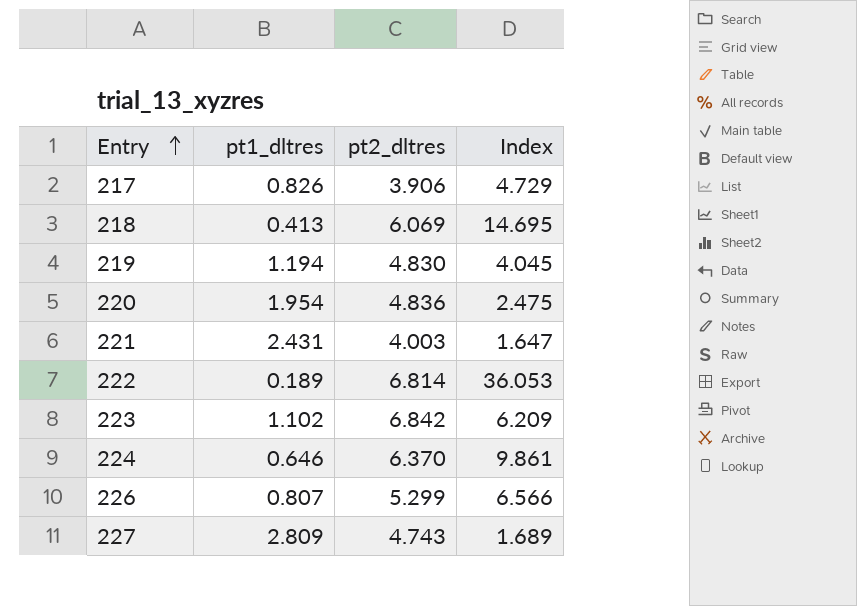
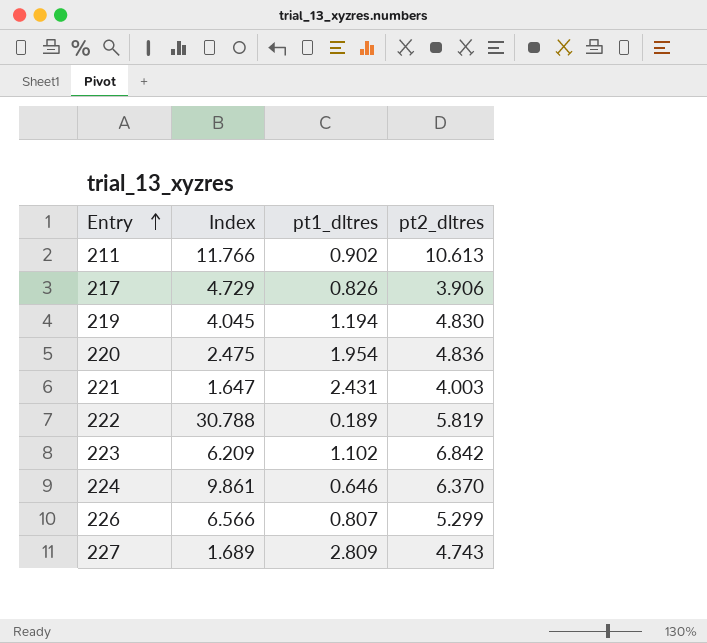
column Index | position: 4 -> 2
row 218: 0.413 | 6.069 | 14.695 -> none
row 211: none -> 11.766 | 0.902 | 10.613
222 | Index: 36.053 -> 30.788
222 | pt2_dltres: 6.814 -> 5.819

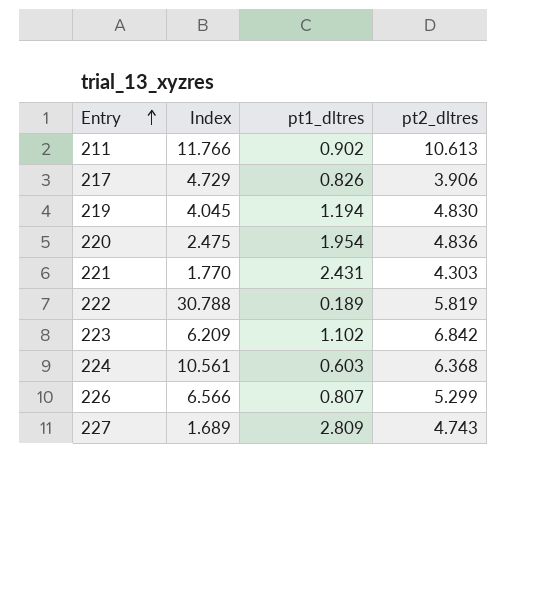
221 | Index: 1.647 -> 1.770
221 | pt2_dltres: 4.003 -> 4.303
224 | Index: 9.861 -> 10.561
224 | pt1_dltres: 0.646 -> 0.603
224 | pt2_dltres: 6.370 -> 6.368

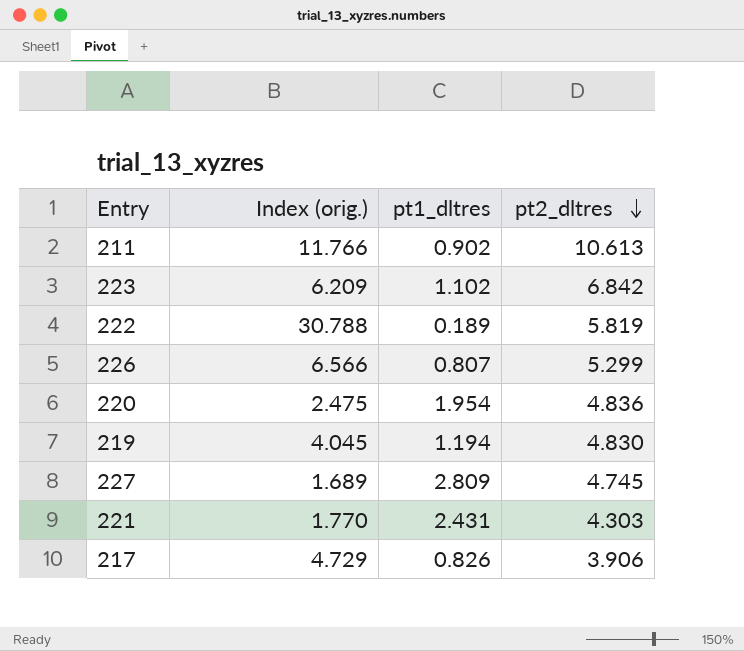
row order: Entry ascending -> pt2_dltres descending
column name: Index -> Index (orig.)
row 224: 10.561 | 0.603 | 6.368 -> none
227 | pt2_dltres: 4.743 -> 4.745

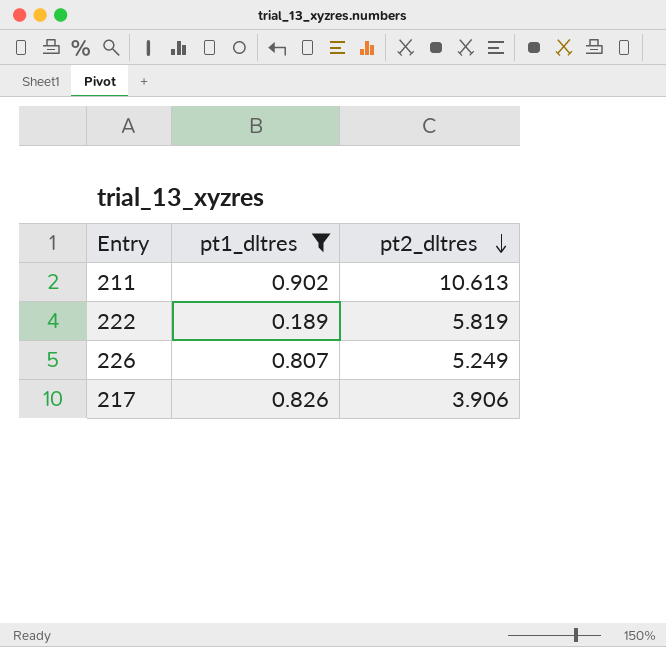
filter: none -> pt1_dltres <= 0.902
column Index (orig.) | formula: [pt2_dltres] / [pt1_dltres] -> none
226 | pt2_dltres: 5.299 -> 5.249

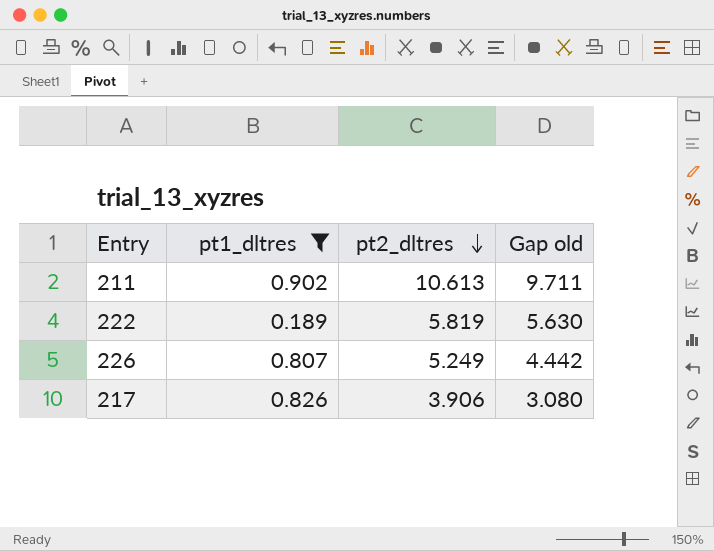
column Gap old | formula: none -> [pt2_dltres] - [pt1_dltres]

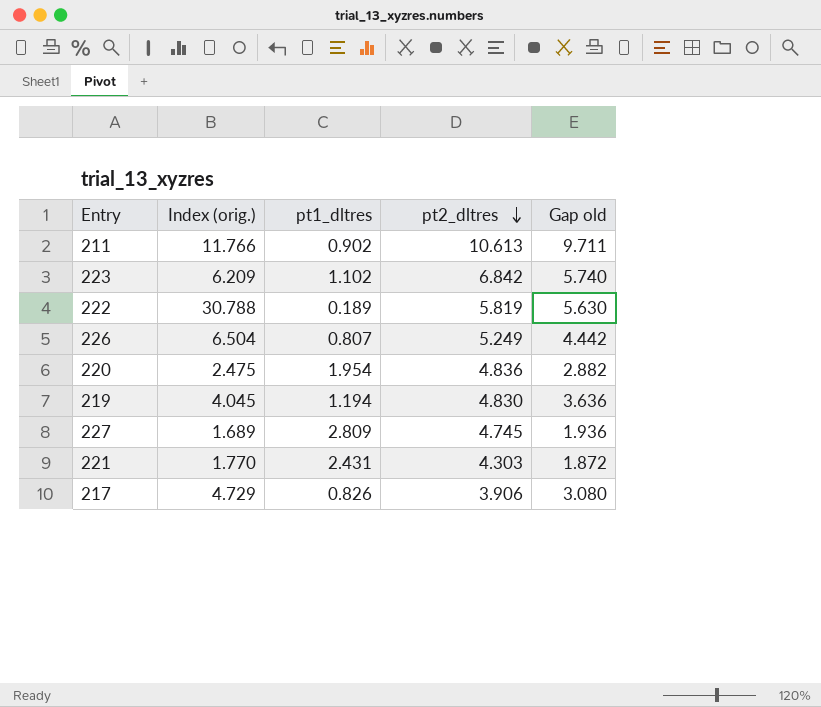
filter: pt1_dltres <= 0.902 -> none
column Index (orig.) | formula: none -> [pt2_dltres] / [pt1_dltres]

